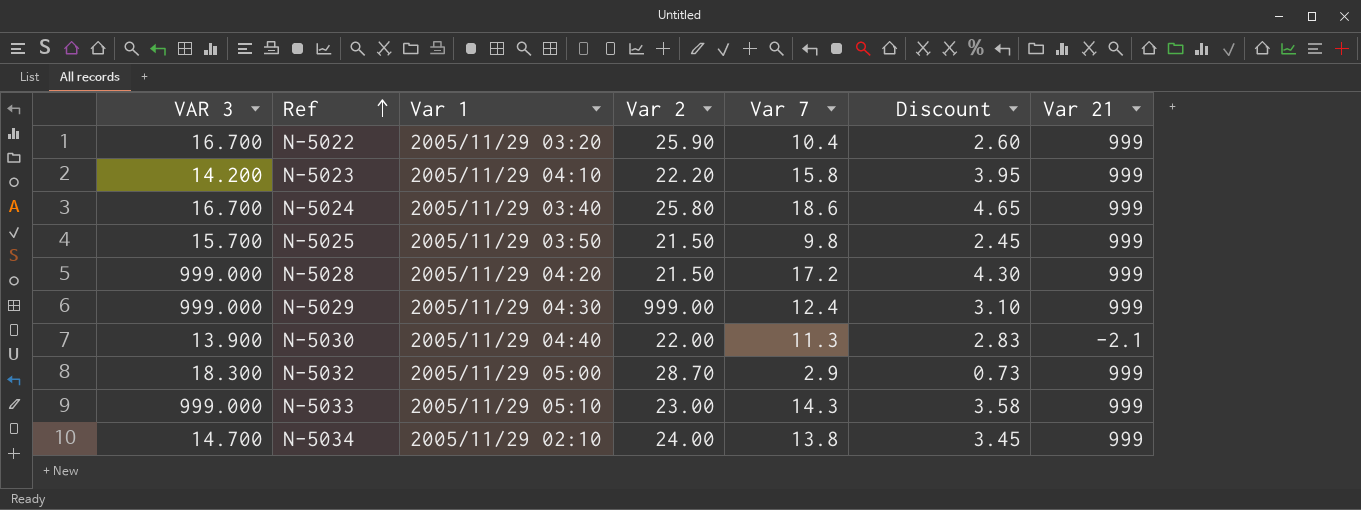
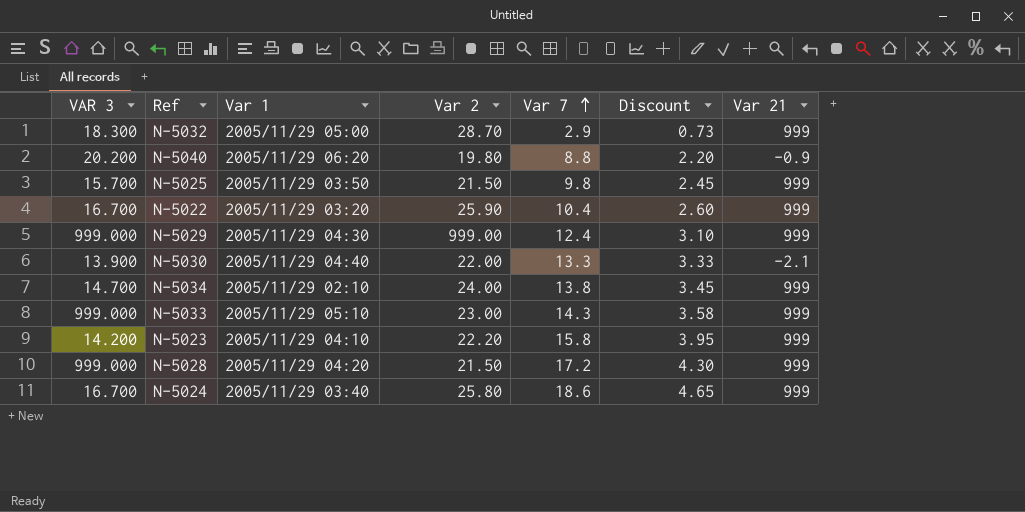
row order: Ref ascending -> Var 7 ascending
row N-5040: none -> 20.200 | 2005/11/29 06:20 | 19.80 | 8.8 | 2.20 | -0.9
N-5030 | Var 7: 11.3 -> 13.3
N-5030 | Discount: 2.83 -> 3.33

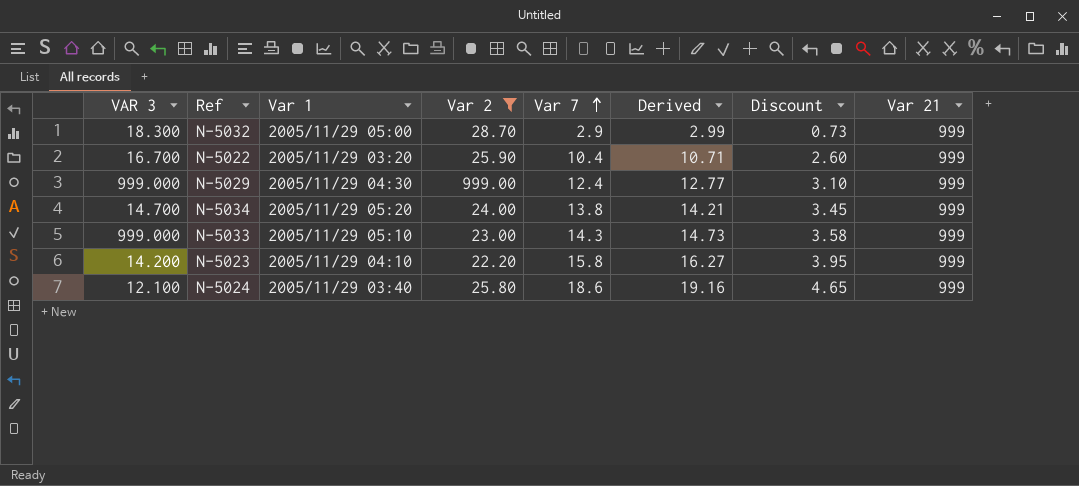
filter: none -> Var 2 >= 22.20
column Derived | formula: none -> [Var 7] * 1.03
N-5034 | Var 1: 2005/11/29 02:10 -> 2005/11/29 05:20
N-5024 | VAR 3: 16.700 -> 12.100

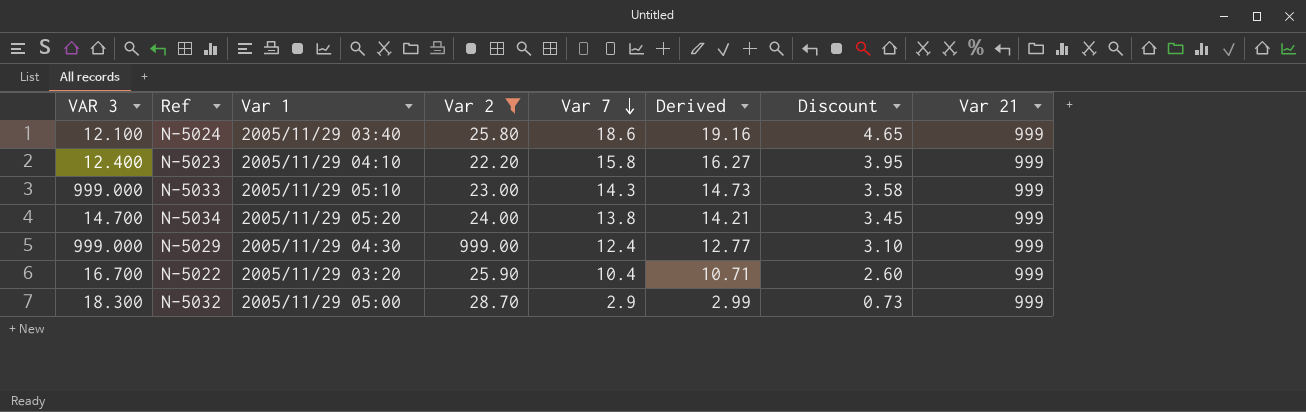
row order: Var 7 ascending -> Var 7 descending
N-5023 | VAR 3: 14.200 -> 12.400

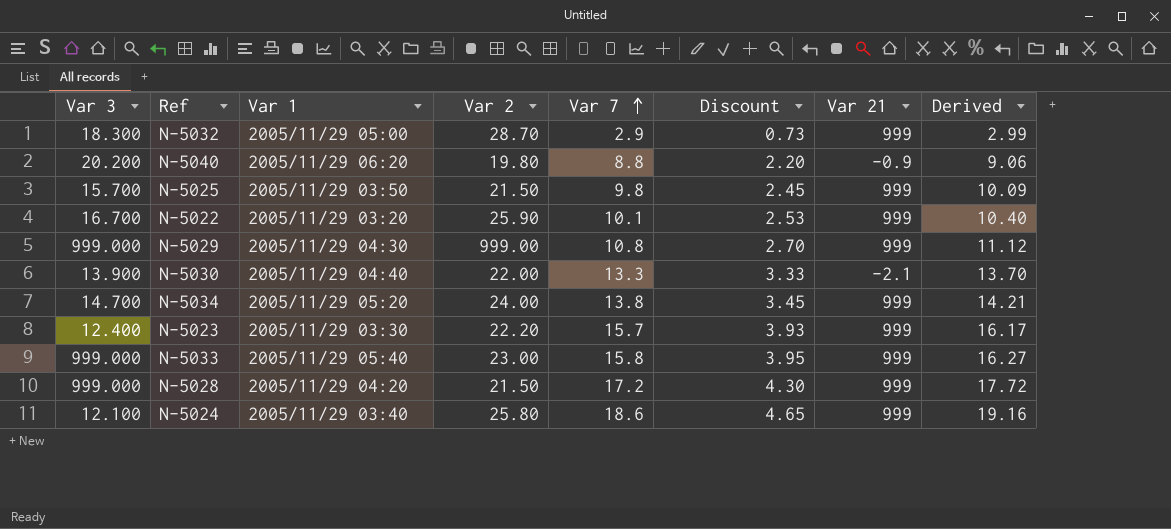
filter: Var 2 >= 22.20 -> none
row order: Var 7 descending -> Var 7 ascending
column name: VAR 3 -> Var 3
column Derived | position: 6 -> 8
N-5022 | Var 7: 10.4 -> 10.1
N-5022 | Discount: 2.60 -> 2.53
N-5022 | Derived: 10.71 -> 10.40
N-5029 | Var 7: 12.4 -> 10.8
N-5029 | Discount: 3.10 -> 2.70
N-5029 | Derived: 12.77 -> 11.12
N-5023 | Var 1: 2005/11/29 04:10 -> 2005/11/29 03:30
N-5023 | Var 7: 15.8 -> 15.7
N-5023 | Discount: 3.95 -> 3.93
N-5023 | Derived: 16.27 -> 16.17
N-5033 | Var 1: 2005/11/29 05:10 -> 2005/11/29 05:40
N-5033 | Var 7: 14.3 -> 15.8
N-5033 | Discount: 3.58 -> 3.95
N-5033 | Derived: 14.73 -> 16.27

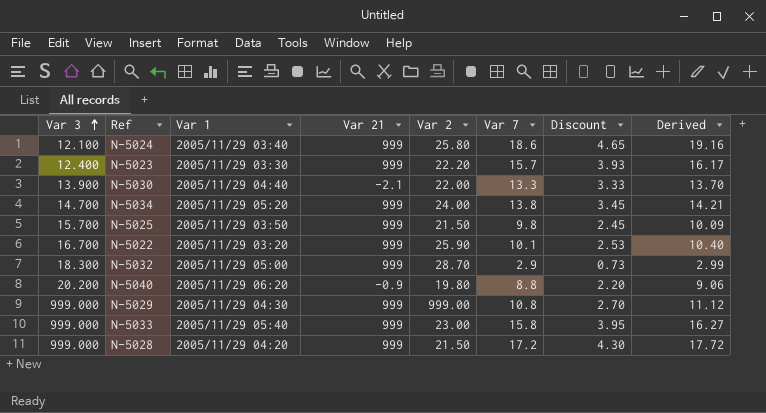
row order: Var 7 ascending -> Var 3 ascending
column Var 21 | position: 7 -> 4

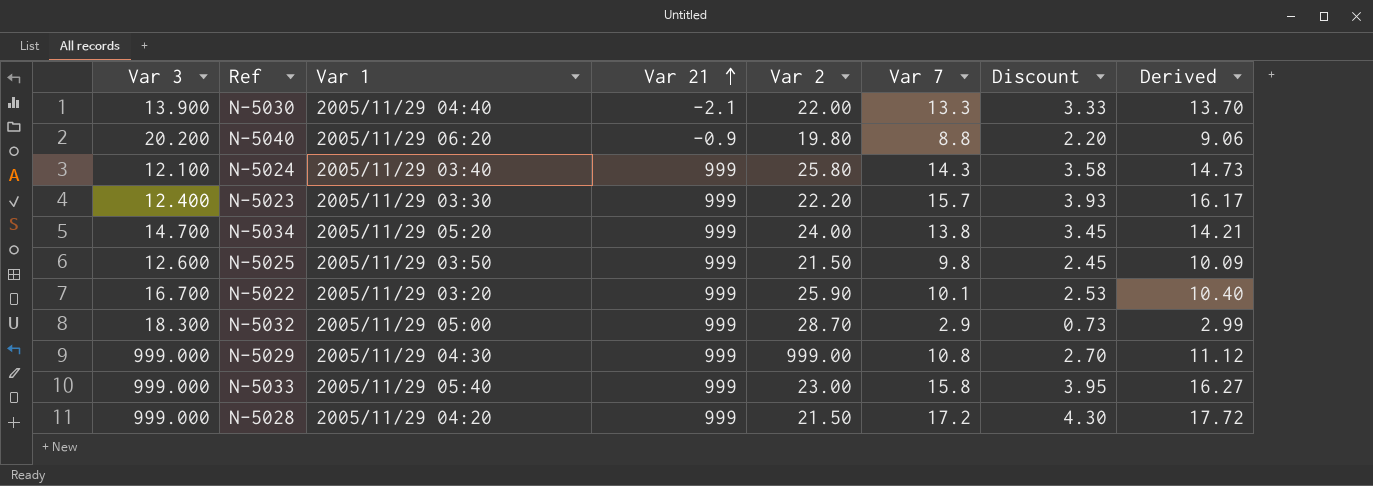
row order: Var 3 ascending -> Var 21 ascending
N-5024 | Var 7: 18.6 -> 14.3
N-5024 | Discount: 4.65 -> 3.58
N-5024 | Derived: 19.16 -> 14.73
N-5025 | Var 3: 15.700 -> 12.600

